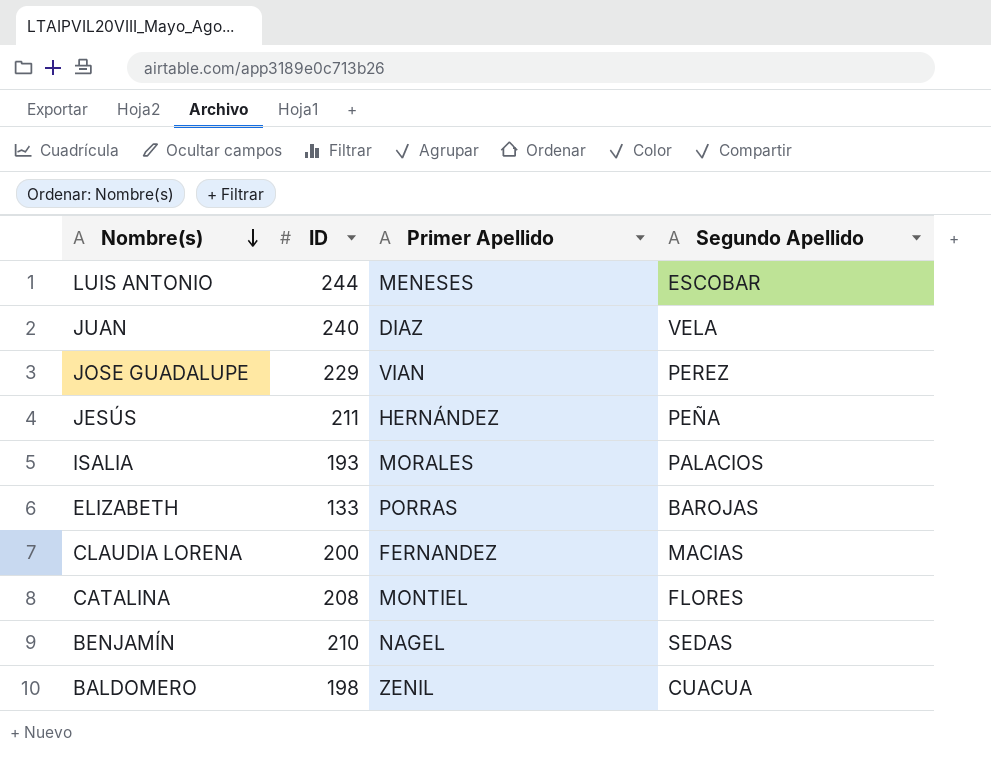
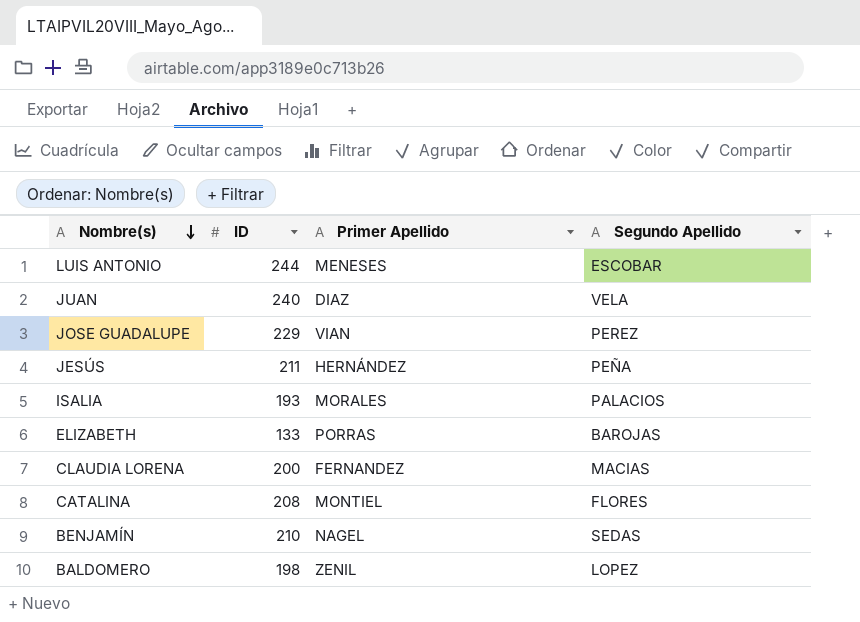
BALDOMERO | Segundo Apellido: CUACUA -> LOPEZ

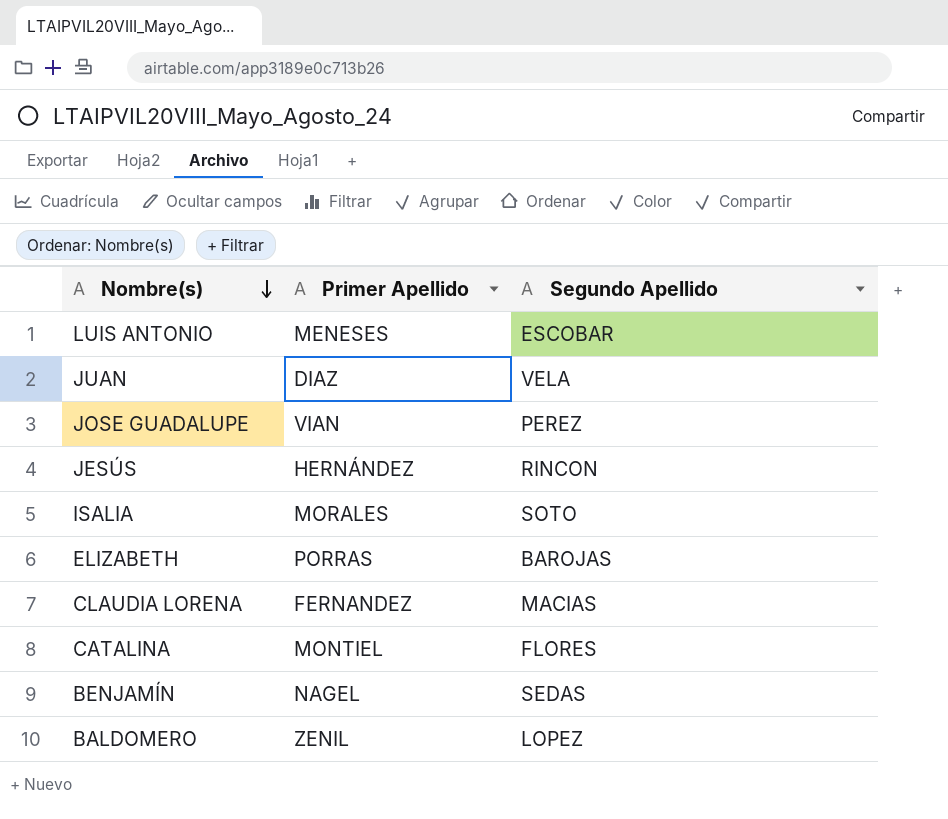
column ID | position: 2 -> none
JESÚS | Segundo Apellido: PEÑA -> RINCON
ISALIA | Segundo Apellido: PALACIOS -> SOTO

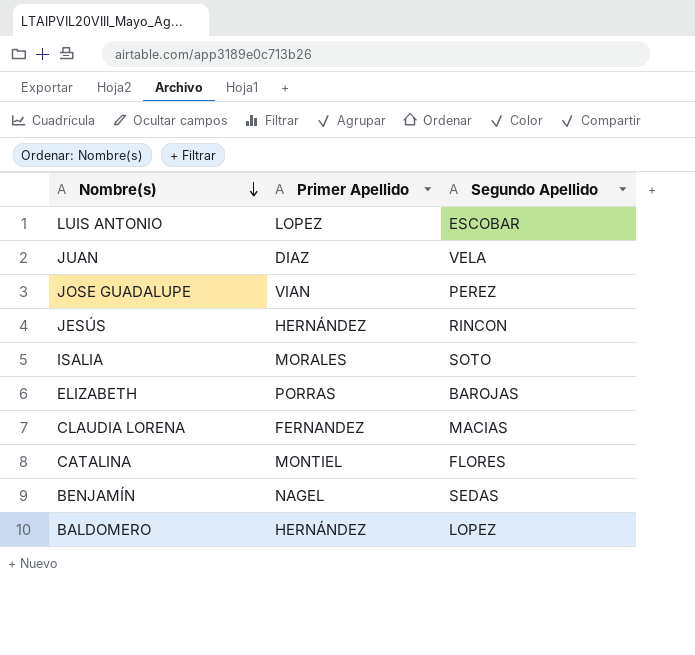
LUIS ANTONIO | Primer Apellido: MENESES -> LOPEZ
BALDOMERO | Primer Apellido: ZENIL -> HERNÁNDEZ

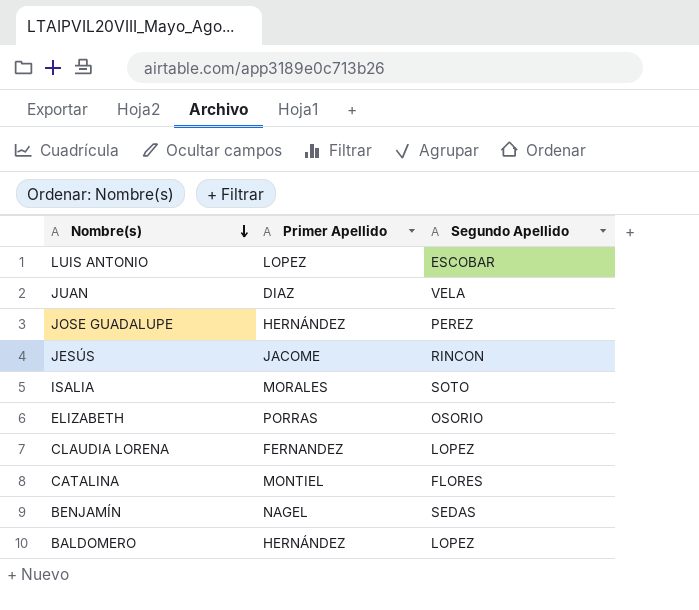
JOSE GUADALUPE | Primer Apellido: VIAN -> HERNÁNDEZ
JESÚS | Primer Apellido: HERNÁNDEZ -> JACOME
ELIZABETH | Segundo Apellido: BAROJAS -> OSORIO
CLAUDIA LORENA | Segundo Apellido: MACIAS -> LOPEZ

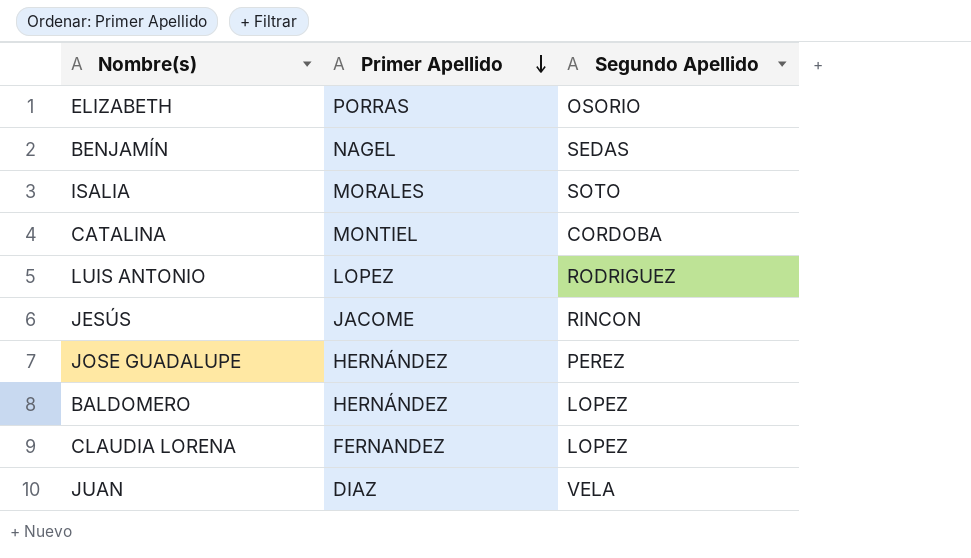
row order: Nombre(s) descending -> Primer Apellido descending
CATALINA | Segundo Apellido: FLORES -> CORDOBA
LUIS ANTONIO | Segundo Apellido: ESCOBAR -> RODRIGUEZ

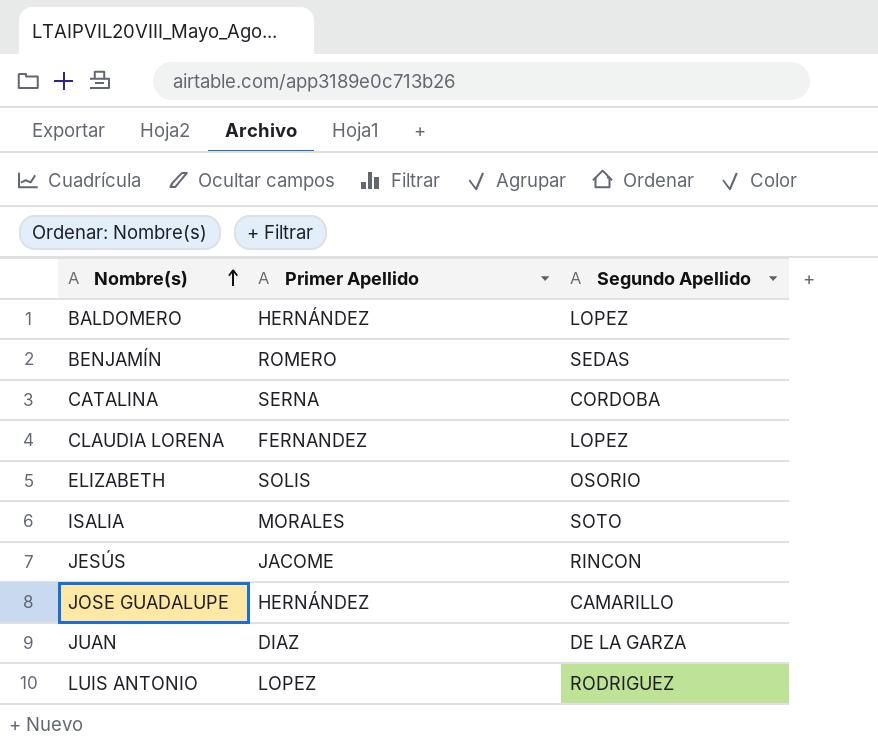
row order: Primer Apellido descending -> Nombre(s) ascending
BENJAMÍN | Primer Apellido: NAGEL -> ROMERO
CATALINA | Primer Apellido: MONTIEL -> SERNA
ELIZABETH | Primer Apellido: PORRAS -> SOLIS
JOSE GUADALUPE | Segundo Apellido: PEREZ -> CAMARILLO
JUAN | Segundo Apellido: VELA -> DE LA GARZA

